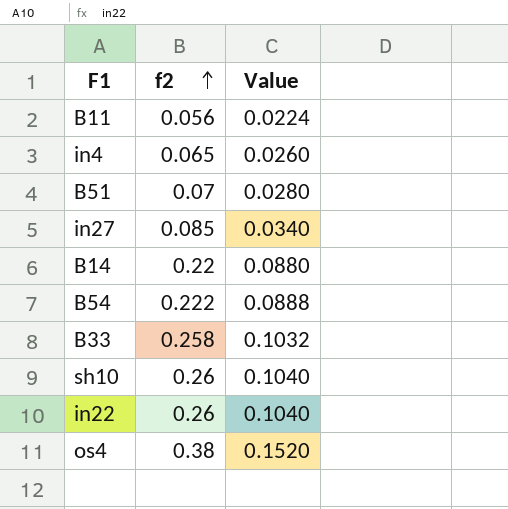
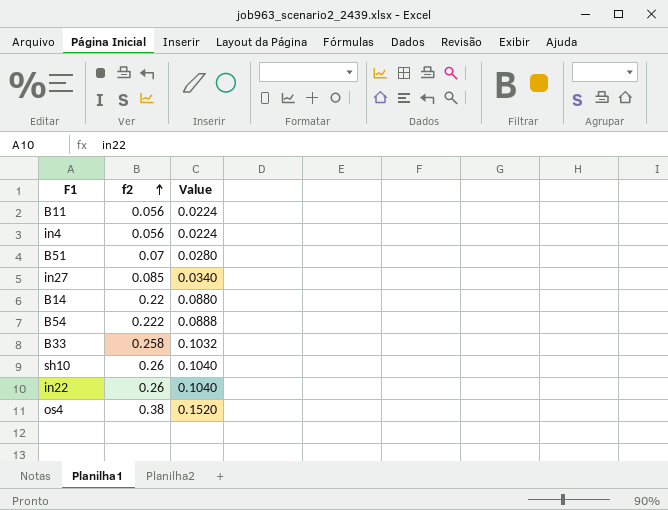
in4 | f2: 0.065 -> 0.056
in4 | Value: 0.0260 -> 0.0224

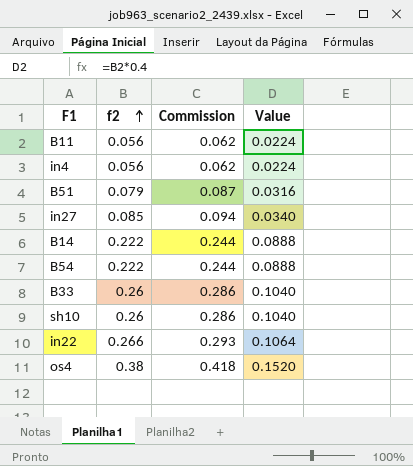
column Commission | formula: none -> [f2] * 1.1
B51 | f2: 0.07 -> 0.079
B51 | Value: 0.0280 -> 0.0316
B14 | f2: 0.22 -> 0.222
B14 | Value: 0.0880 -> 0.0888
B33 | f2: 0.258 -> 0.26
B33 | Value: 0.1032 -> 0.1040
in22 | f2: 0.26 -> 0.266
in22 | Value: 0.1040 -> 0.1064

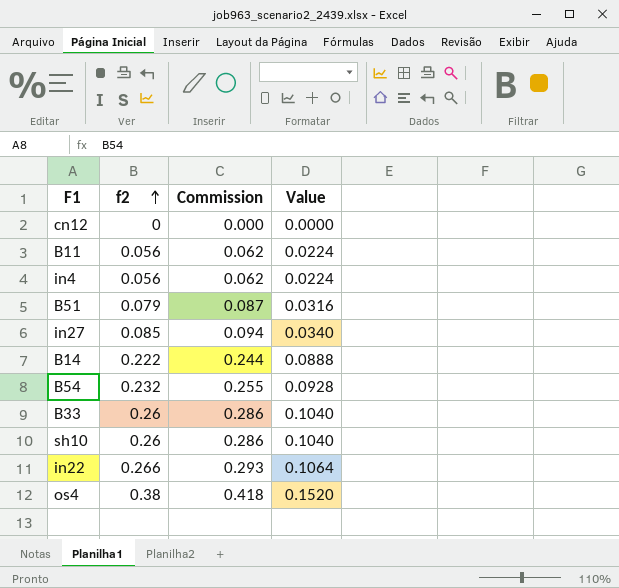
row cn12: none -> 0 | 0.000 | 0.0000
B54 | f2: 0.222 -> 0.232
B54 | Commission: 0.244 -> 0.255
B54 | Value: 0.0888 -> 0.0928

